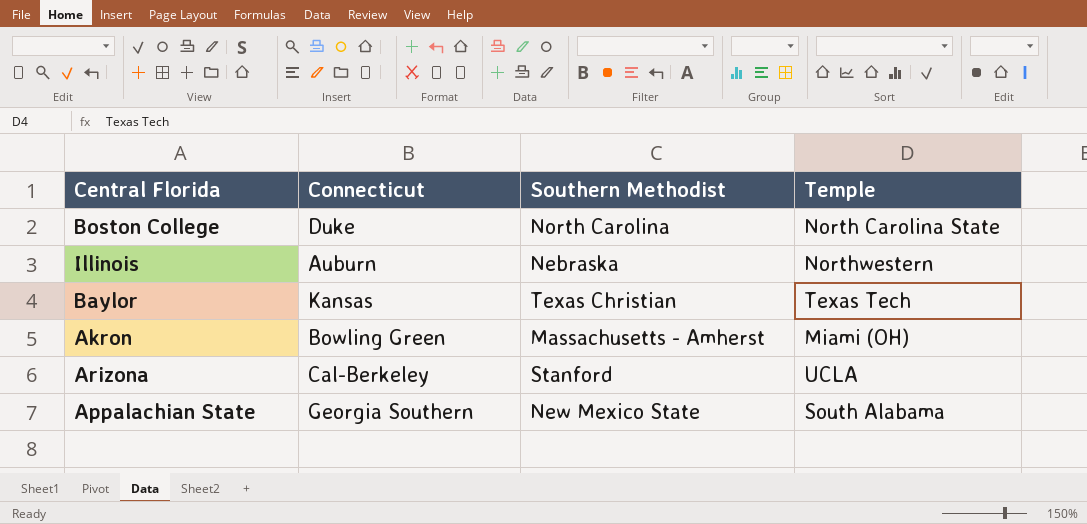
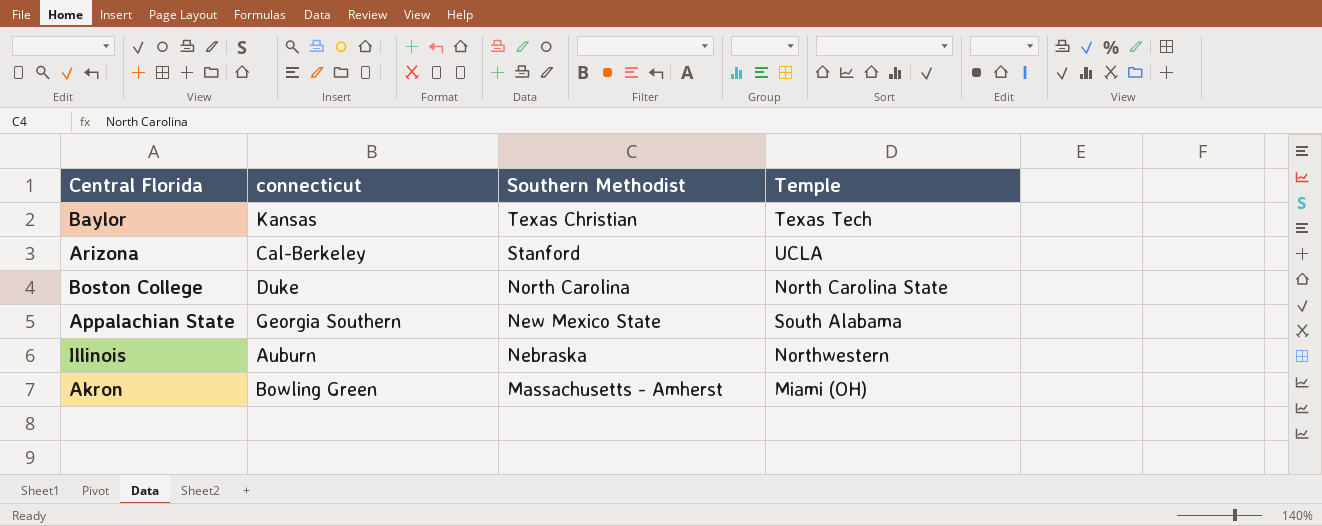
row order: none -> Southern Methodist descending
column name: Connecticut -> connecticut

